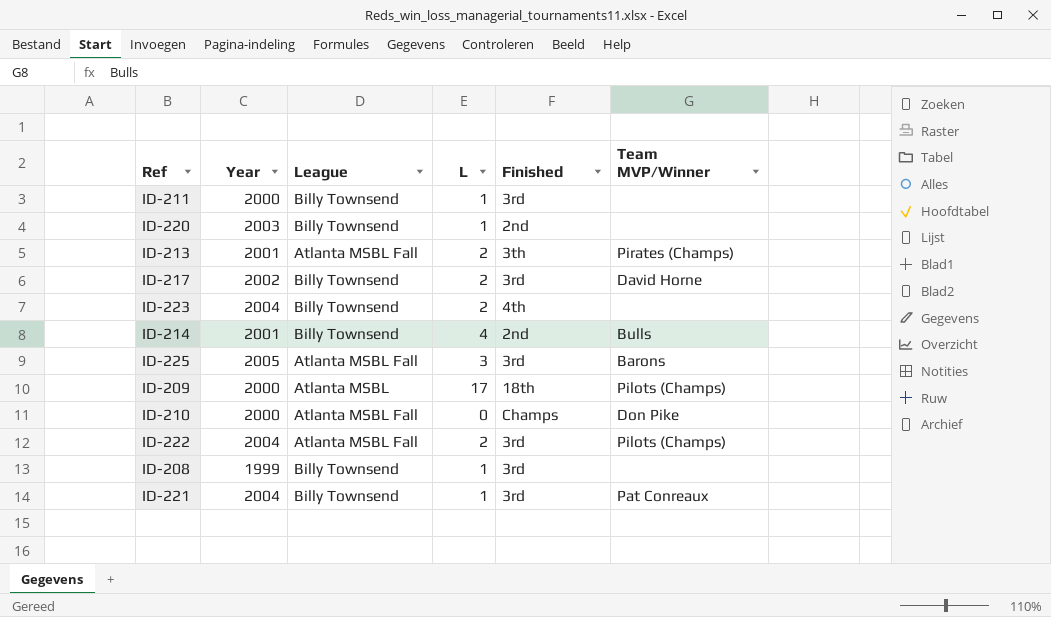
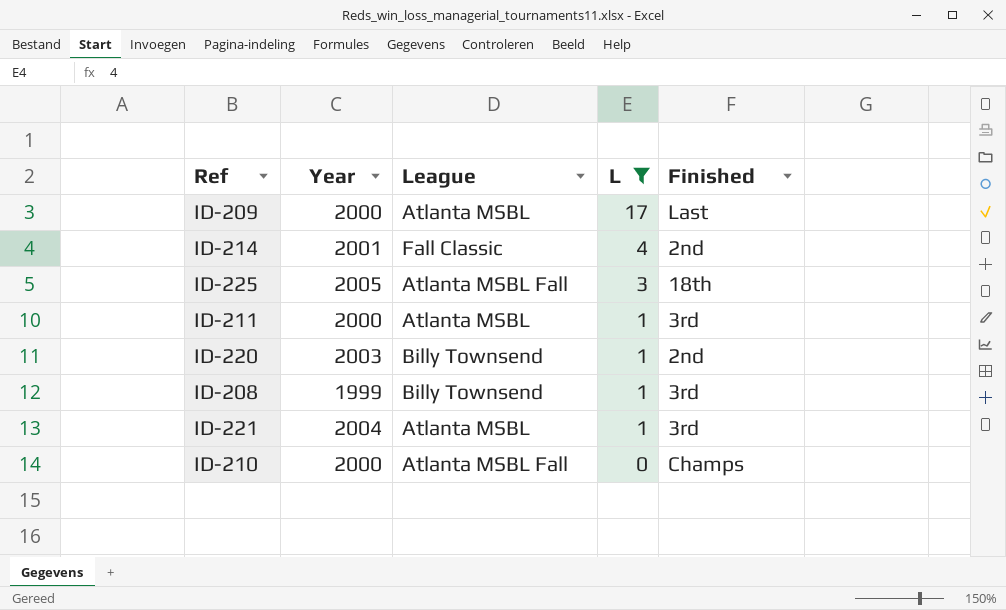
filter: none -> L != 2
row order: none -> L descending
column Team MVP/Winner | position: 6 -> none
ID-209 | Finished: 18th -> Last
ID-214 | League: Billy Townsend -> Fall Classic
ID-225 | Finished: 3rd -> 18th
ID-211 | League: Billy Townsend -> Atlanta MSBL
ID-221 | League: Billy Townsend -> Atlanta MSBL

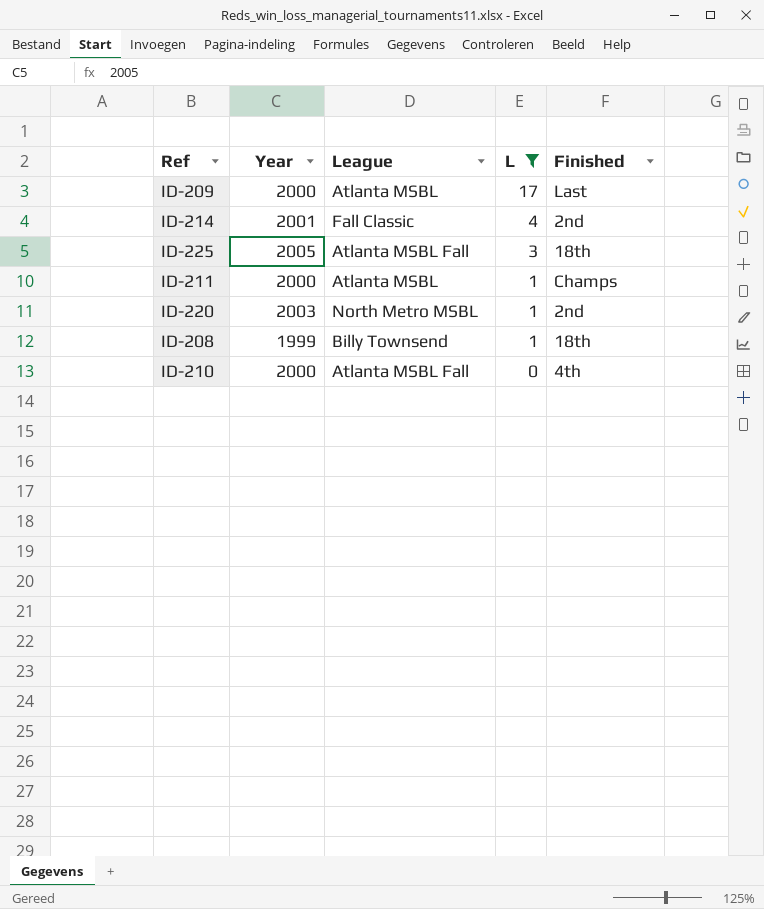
row ID-221: 2004 | Atlanta MSBL | 1 | 3rd -> none
ID-211 | Finished: 3rd -> Champs
ID-220 | League: Billy Townsend -> North Metro MSBL
ID-208 | Finished: 3rd -> 18th
ID-210 | Finished: Champs -> 4th

